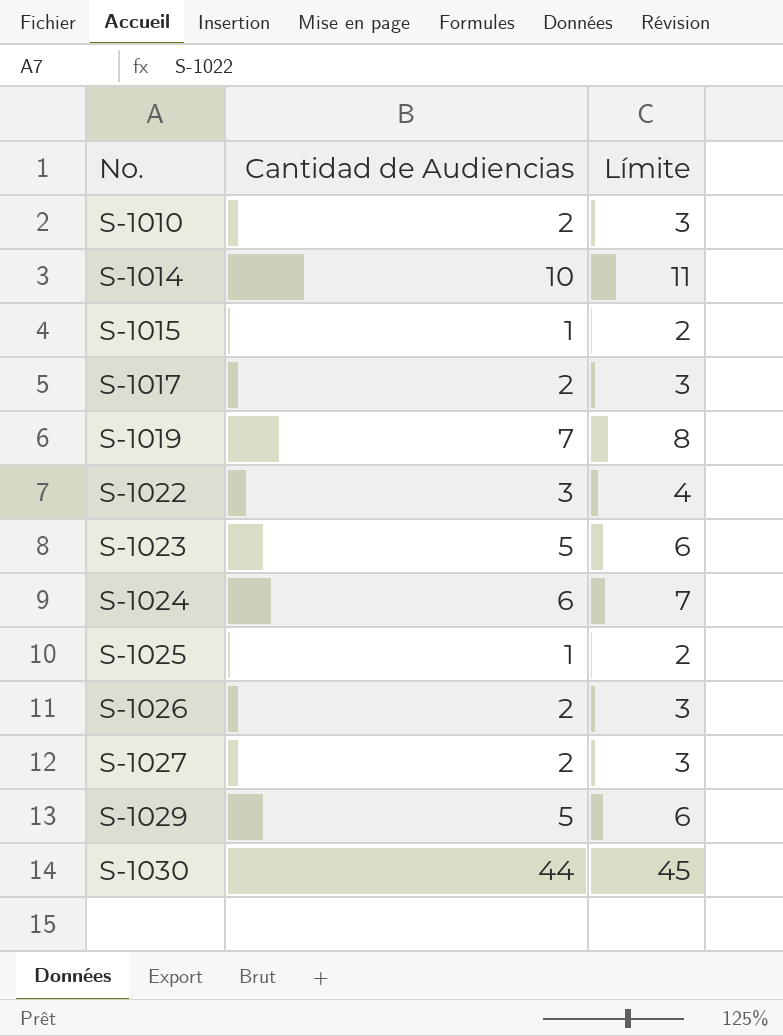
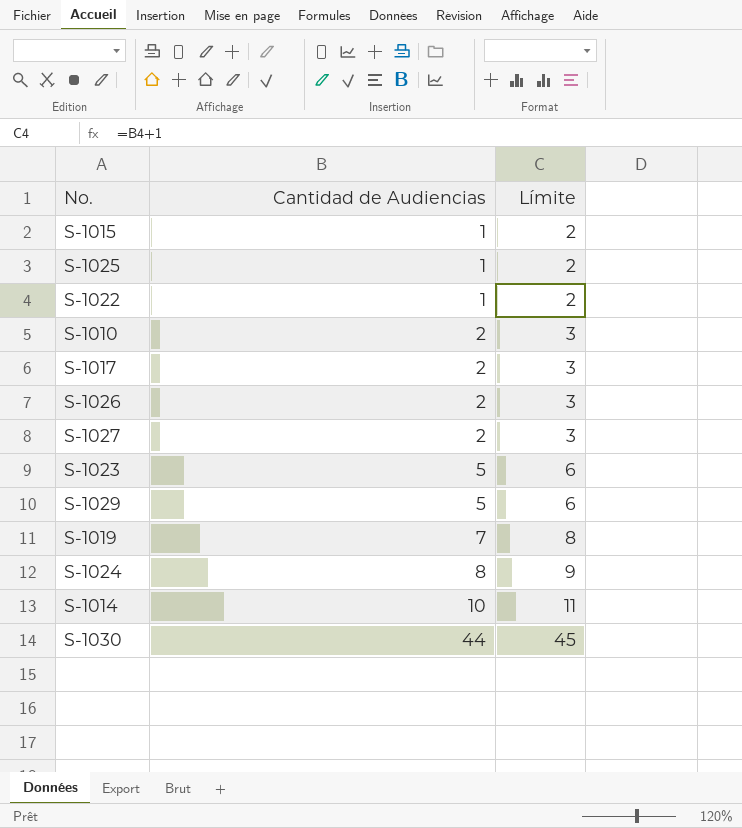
row order: No. ascending -> Cantidad de Audiencias ascending
S-1022 | Cantidad de Audiencias: 3 -> 1
S-1022 | Límite: 4 -> 2
S-1024 | Cantidad de Audiencias: 6 -> 8
S-1024 | Límite: 7 -> 9

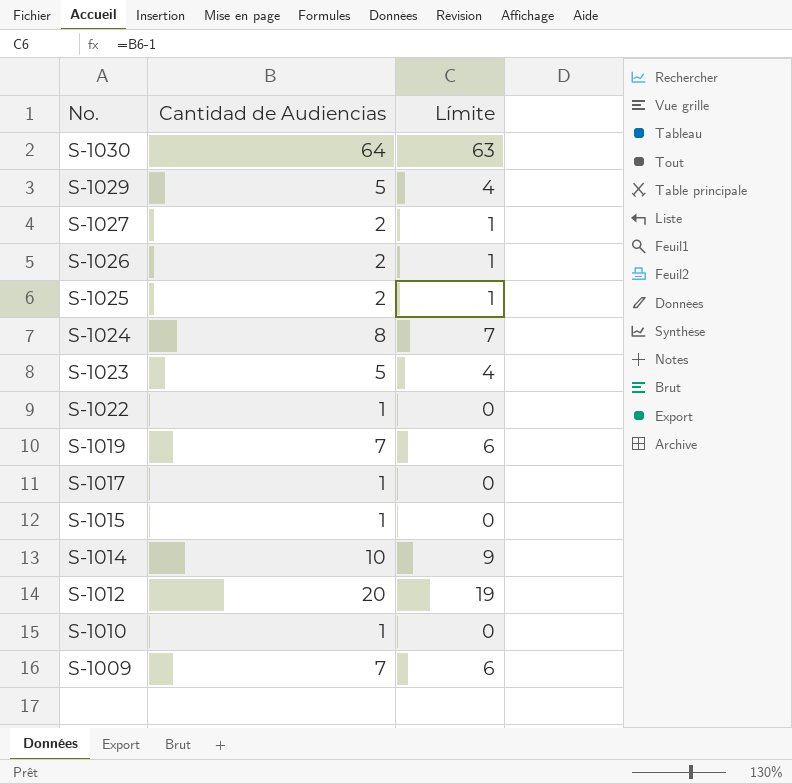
row order: Cantidad de Audiencias ascending -> No. descending
column Límite | formula: [Cantidad de Audiencias] + 1 -> [Cantidad de Audiencias] - 1
S-1030 | Cantidad de Audiencias: 44 -> 64
S-1025 | Cantidad de Audiencias: 1 -> 2
S-1017 | Cantidad de Audiencias: 2 -> 1
row S-1012: none -> 20 | 19
S-1010 | Cantidad de Audiencias: 2 -> 1
row S-1009: none -> 7 | 6

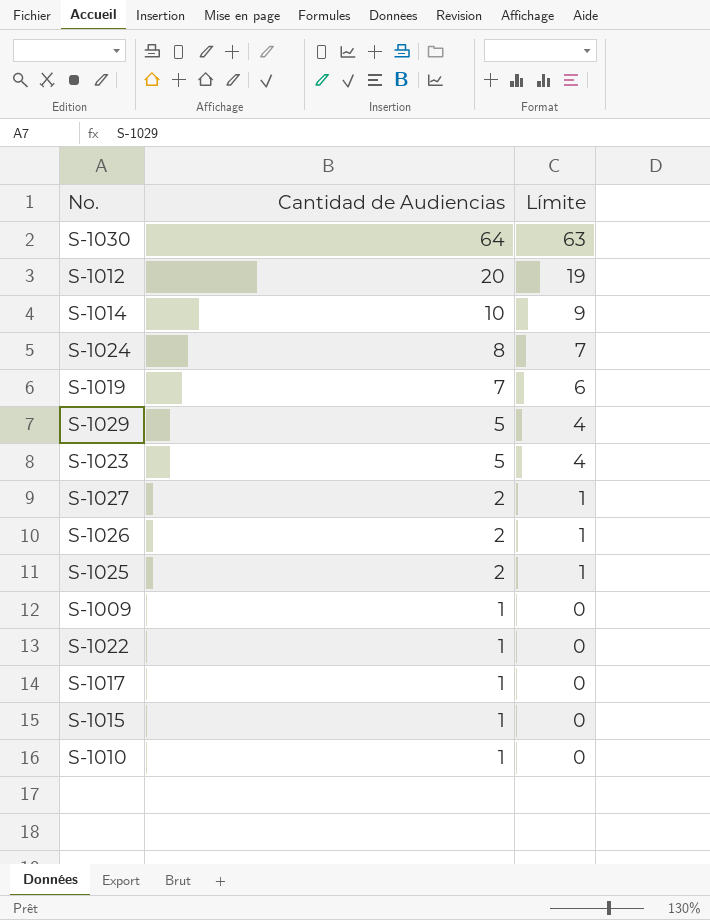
row order: No. descending -> Cantidad de Audiencias descending
S-1009 | Cantidad de Audiencias: 7 -> 1
S-1009 | Límite: 6 -> 0

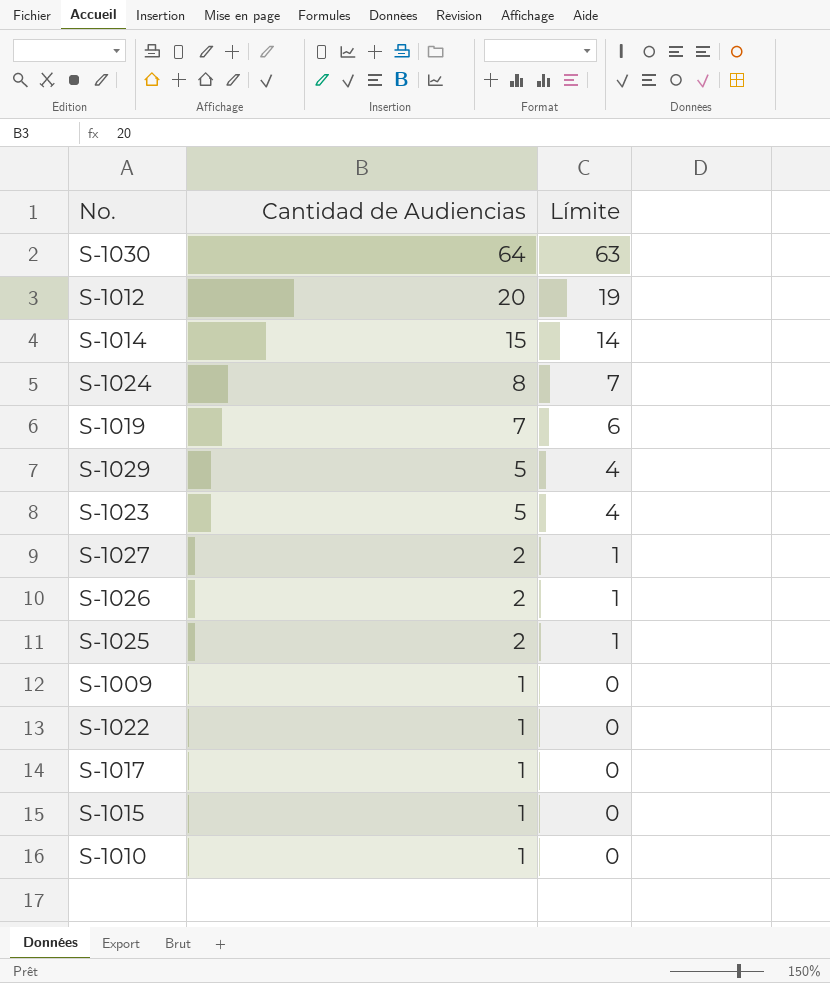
S-1014 | Cantidad de Audiencias: 10 -> 15
S-1014 | Límite: 9 -> 14

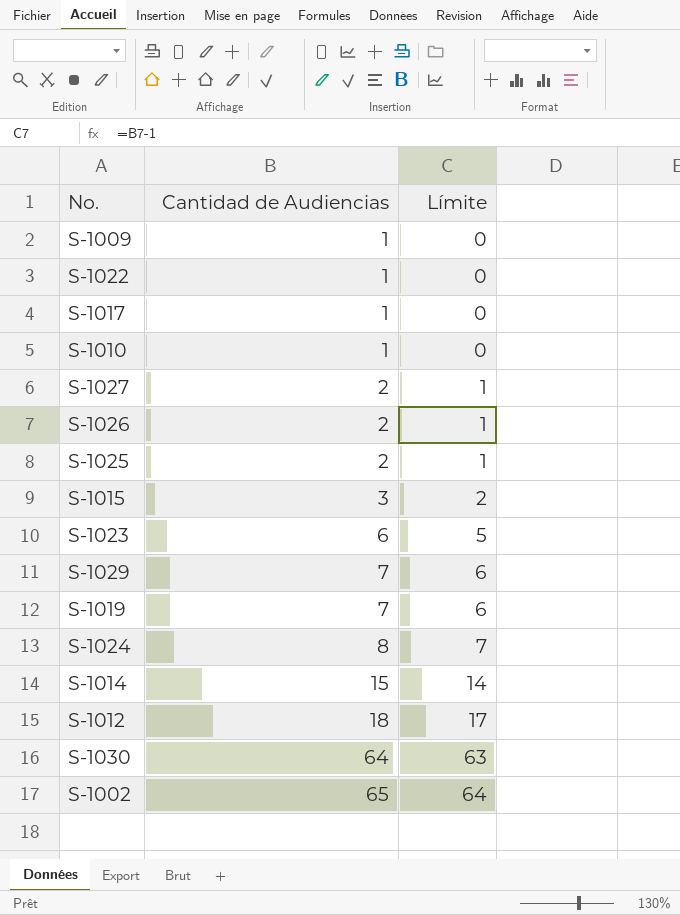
row order: Cantidad de Audiencias descending -> Cantidad de Audiencias ascending
S-1015 | Cantidad de Audiencias: 1 -> 3
S-1015 | Límite: 0 -> 2
S-1023 | Cantidad de Audiencias: 5 -> 6
S-1023 | Límite: 4 -> 5
S-1029 | Cantidad de Audiencias: 5 -> 7
S-1029 | Límite: 4 -> 6
S-1012 | Cantidad de Audiencias: 20 -> 18
S-1012 | Límite: 19 -> 17
row S-1002: none -> 65 | 64

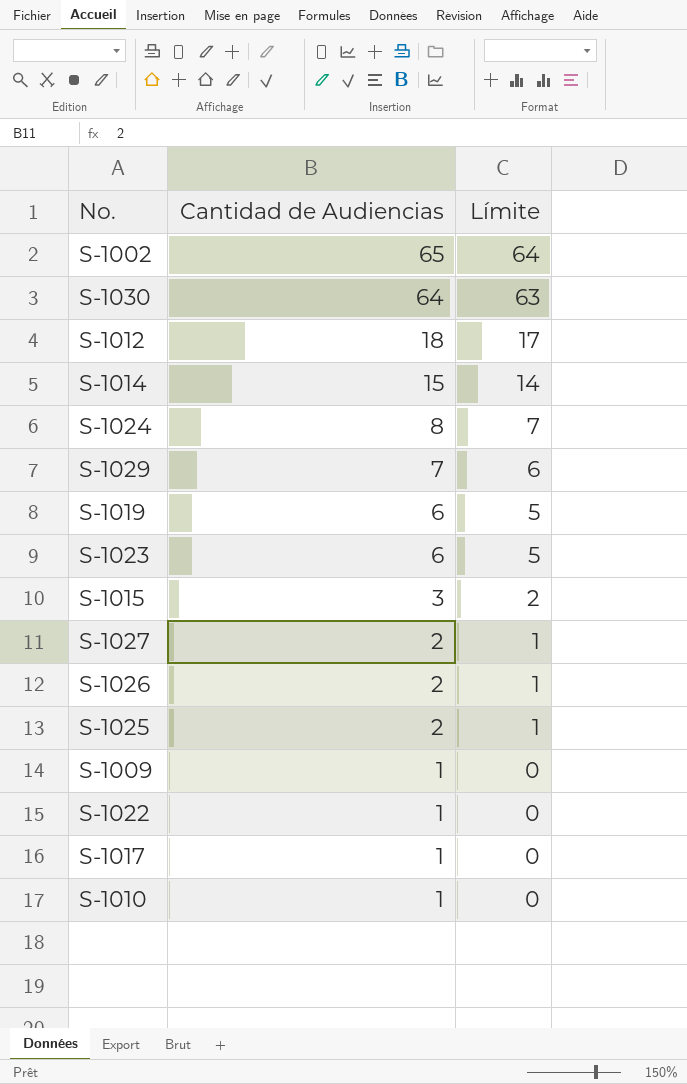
row order: Cantidad de Audiencias ascending -> Cantidad de Audiencias descending
S-1019 | Cantidad de Audiencias: 7 -> 6
S-1019 | Límite: 6 -> 5

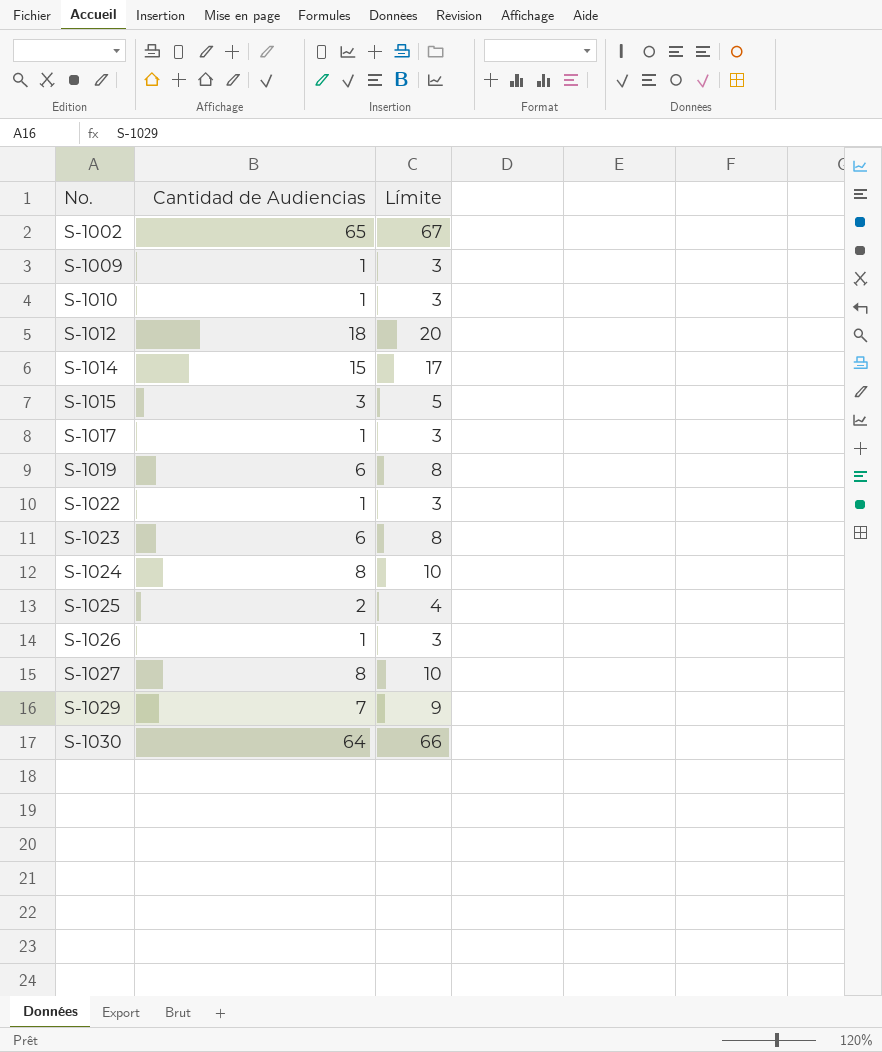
row order: Cantidad de Audiencias descending -> No. ascending
column Límite | formula: [Cantidad de Audiencias] - 1 -> [Cantidad de Audiencias] + 2
S-1026 | Cantidad de Audiencias: 2 -> 1
S-1027 | Cantidad de Audiencias: 2 -> 8

